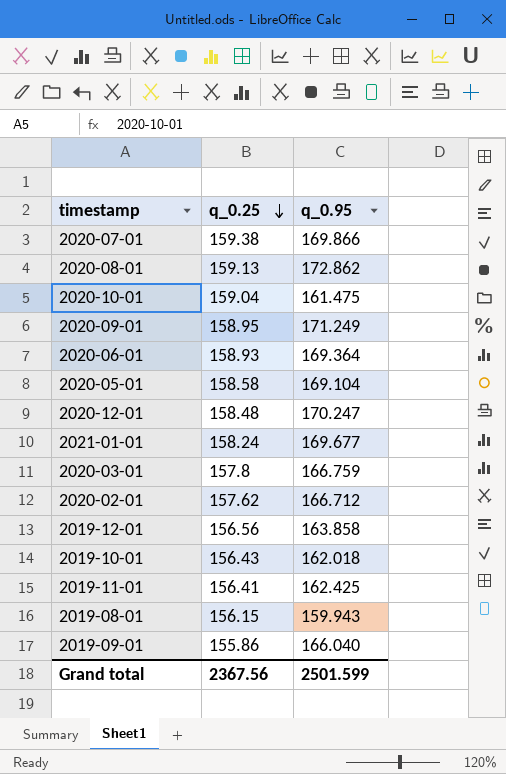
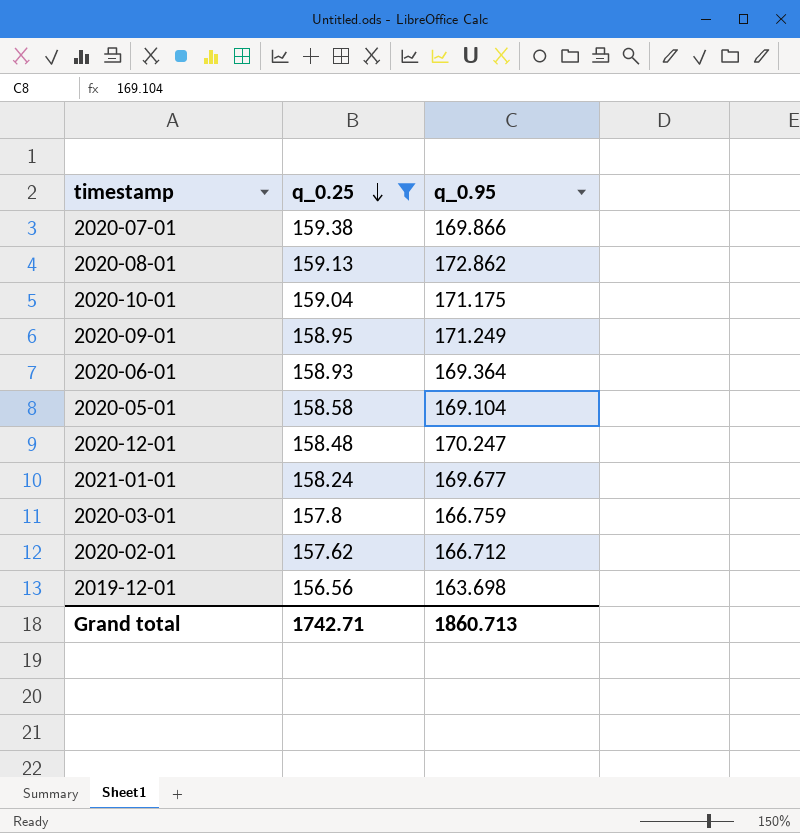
filter: none -> q_0.25 >= 156.56
2020-10-01 | q_0.95: 161.475 -> 171.175
2019-12-01 | q_0.95: 163.858 -> 163.698
Grand total | q_0.25: 2367.56 -> 1742.71
Grand total | q_0.95: 2501.599 -> 1860.713

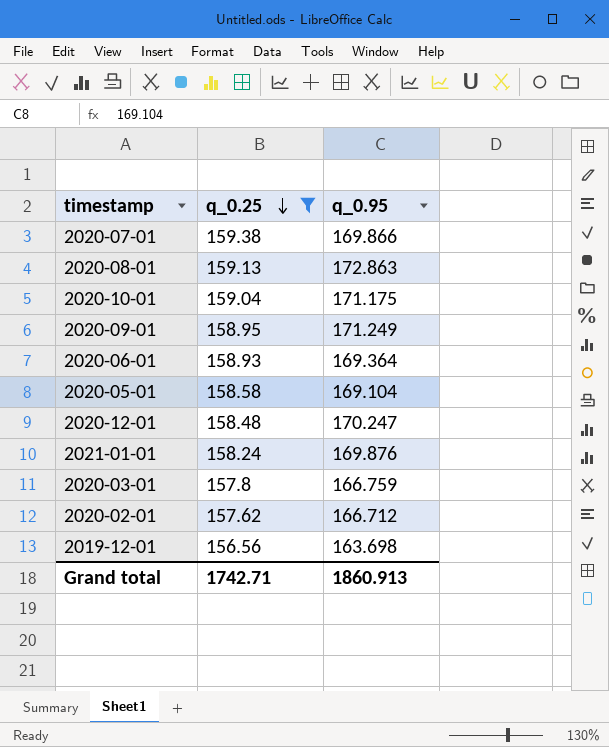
2020-08-01 | q_0.95: 172.862 -> 172.863
2021-01-01 | q_0.95: 169.677 -> 169.876
Grand total | q_0.95: 1860.713 -> 1860.913

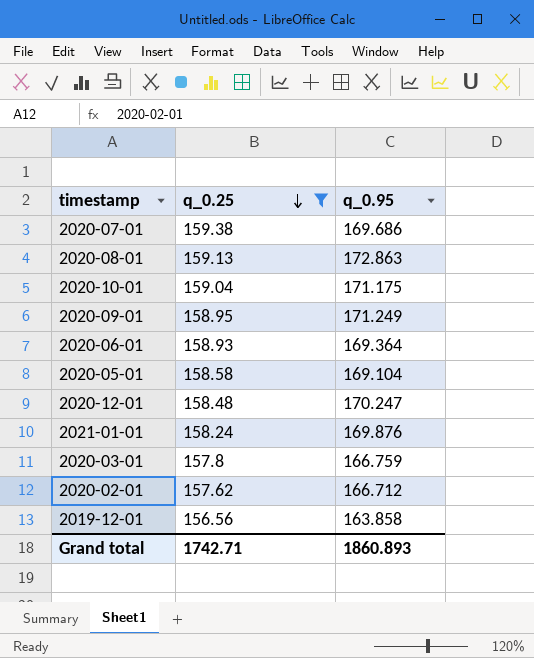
2020-07-01 | q_0.95: 169.866 -> 169.686
2019-12-01 | q_0.95: 163.698 -> 163.858
Grand total | q_0.95: 1860.913 -> 1860.893

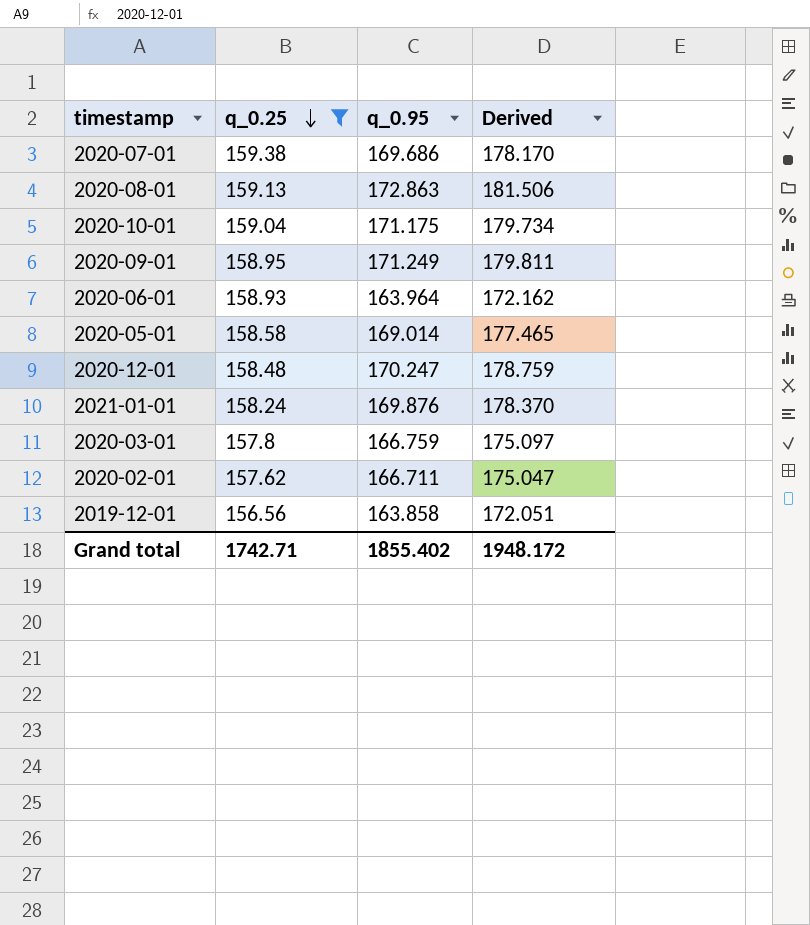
column Derived | formula: none -> [q_0.95] * 1.05
2020-06-01 | q_0.95: 169.364 -> 163.964
2020-05-01 | q_0.95: 169.104 -> 169.014
2020-02-01 | q_0.95: 166.712 -> 166.711
Grand total | q_0.95: 1860.893 -> 1855.402

